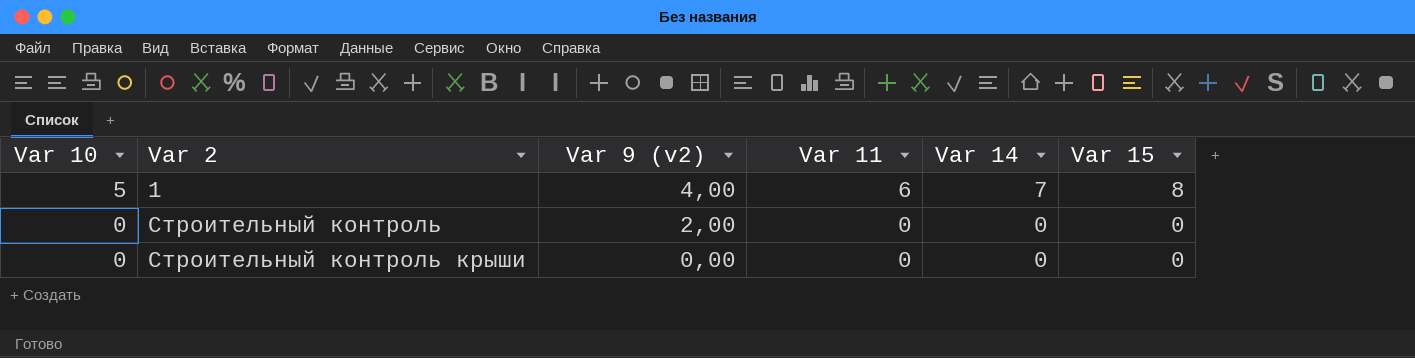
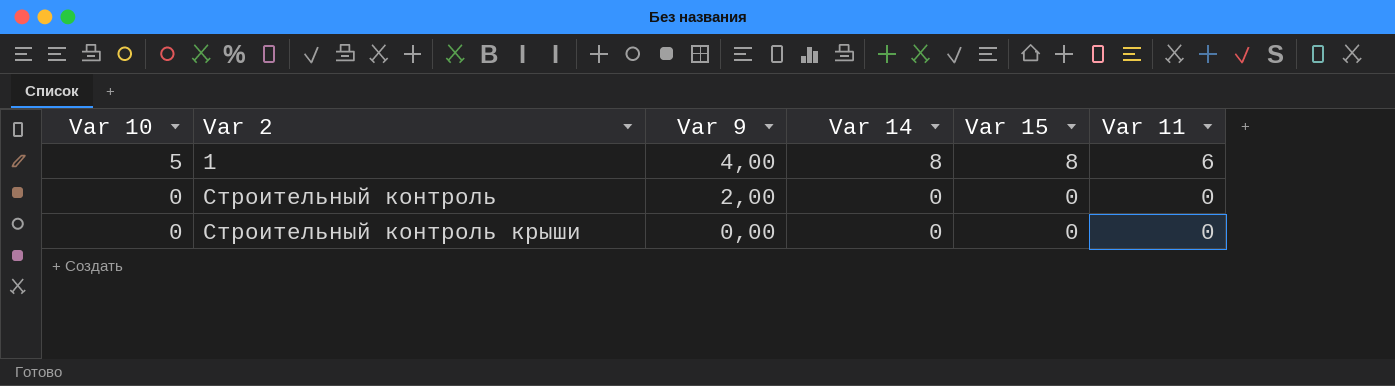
column name: Var 9 (v2) -> Var 9
column Var 11 | position: 4 -> 6
1 | Var 14: 7 -> 8

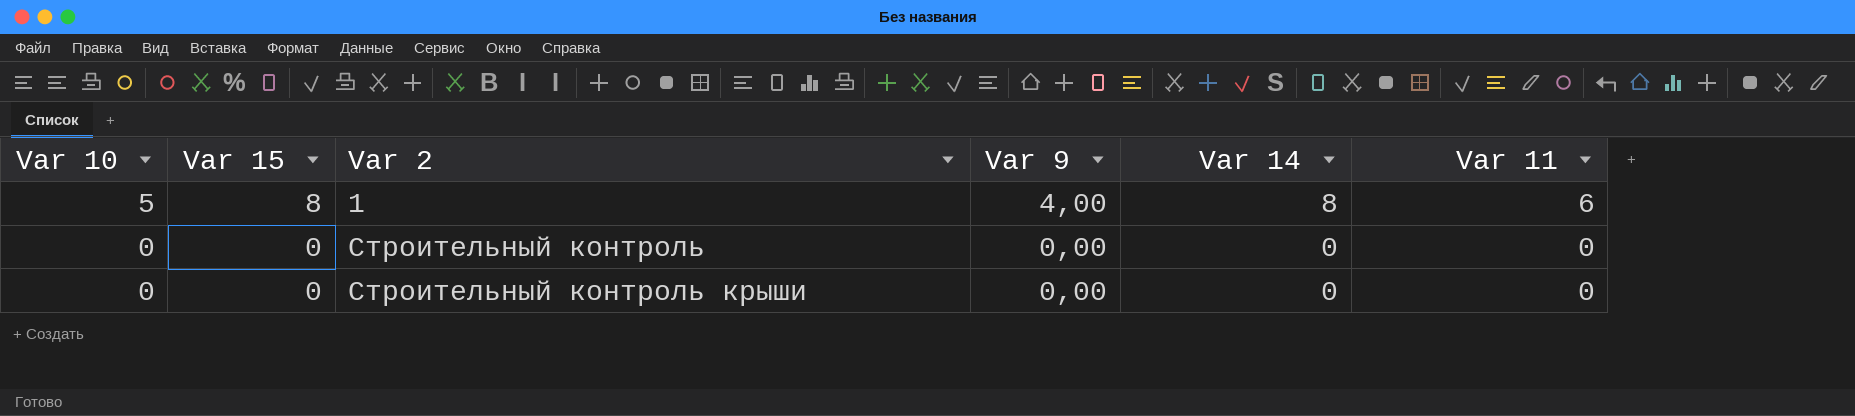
column Var 15 | position: 5 -> 2
Строительный контроль | Var 9: 2,00 -> 0,00

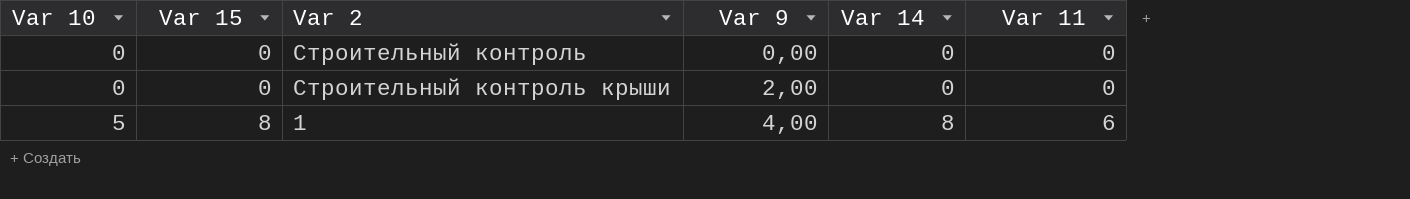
row order: Var 10 descending -> Var 10 ascending
Строительный контроль крыши | Var 9: 0,00 -> 2,00

